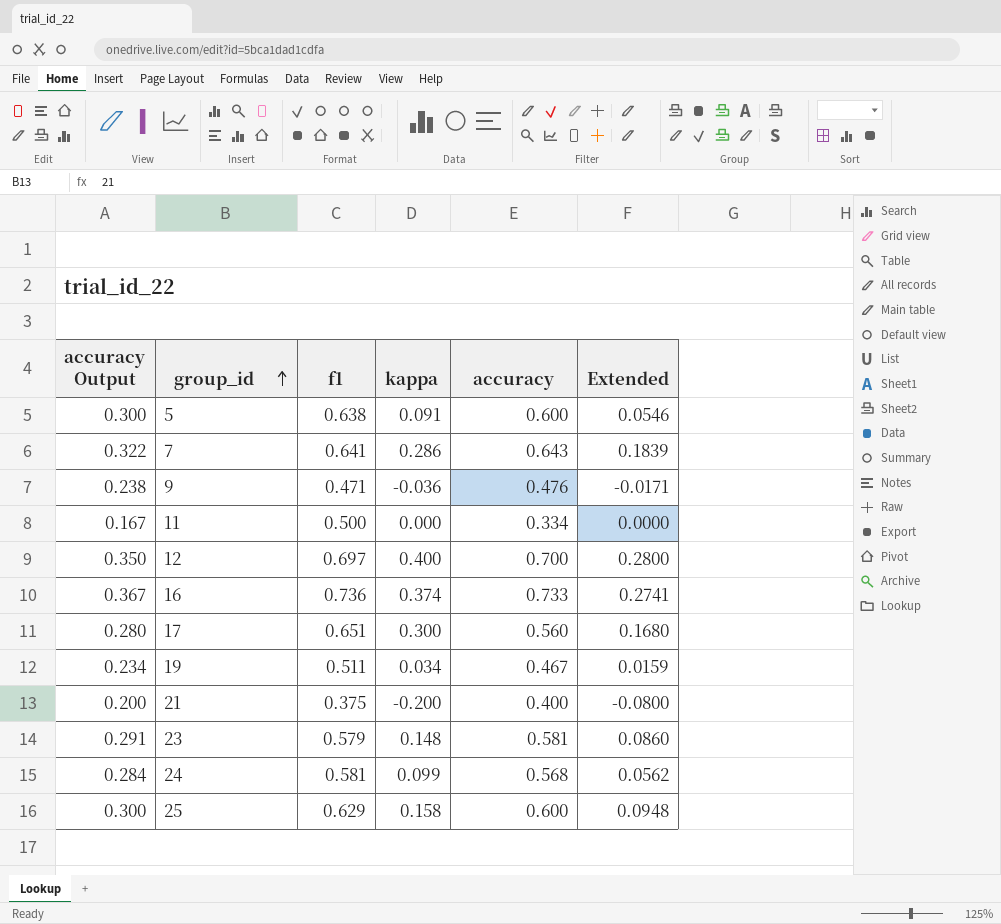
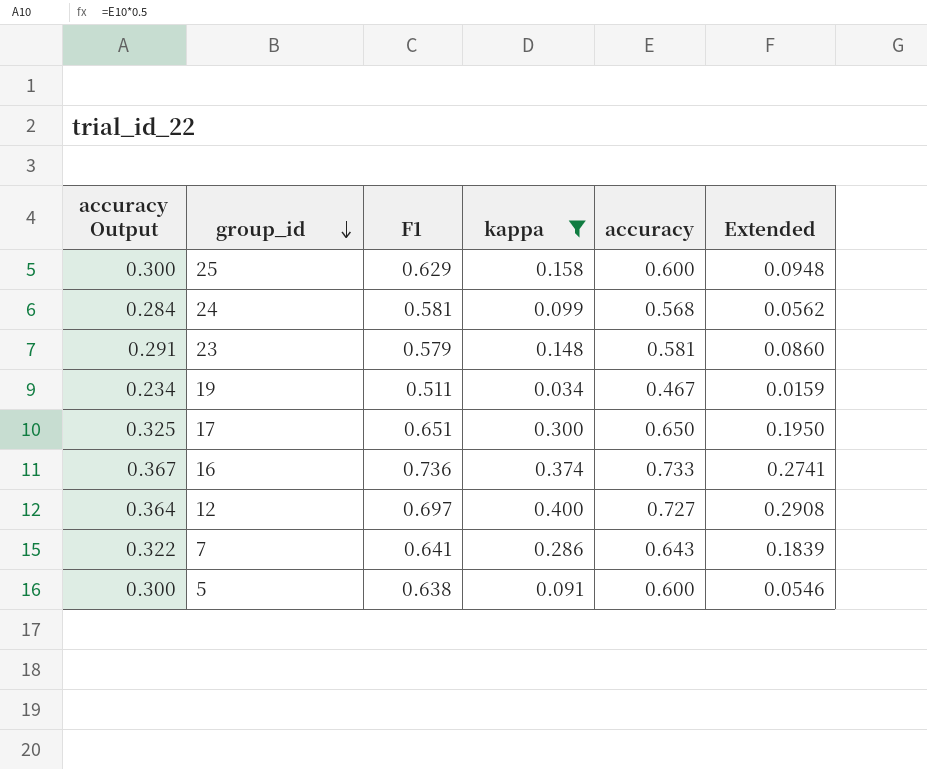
filter: none -> kappa >= 0.034
row order: group_id ascending -> group_id descending
column name: f1 -> F1
17 | accuracy Output: 0.280 -> 0.325
17 | accuracy: 0.560 -> 0.650
17 | Extended: 0.1680 -> 0.1950
12 | accuracy Output: 0.350 -> 0.364
12 | accuracy: 0.700 -> 0.727
12 | Extended: 0.2800 -> 0.2908

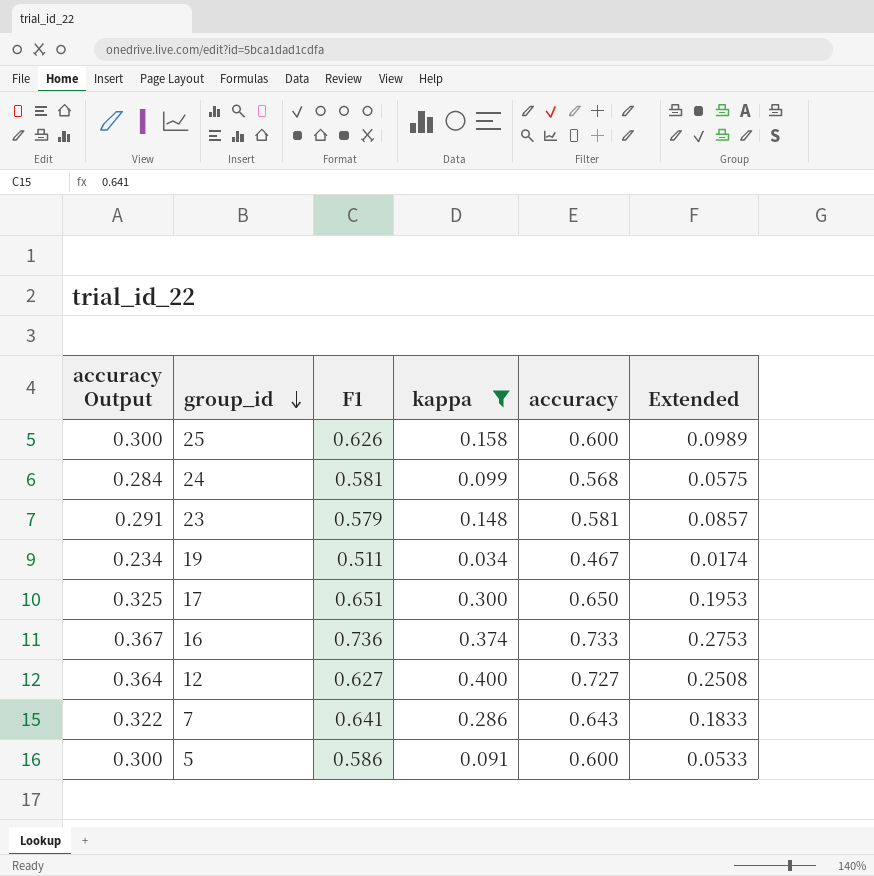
column Extended | formula: [kappa] * [accuracy] -> [F1] * [kappa]
25 | F1: 0.629 -> 0.626
12 | F1: 0.697 -> 0.627
5 | F1: 0.638 -> 0.586

